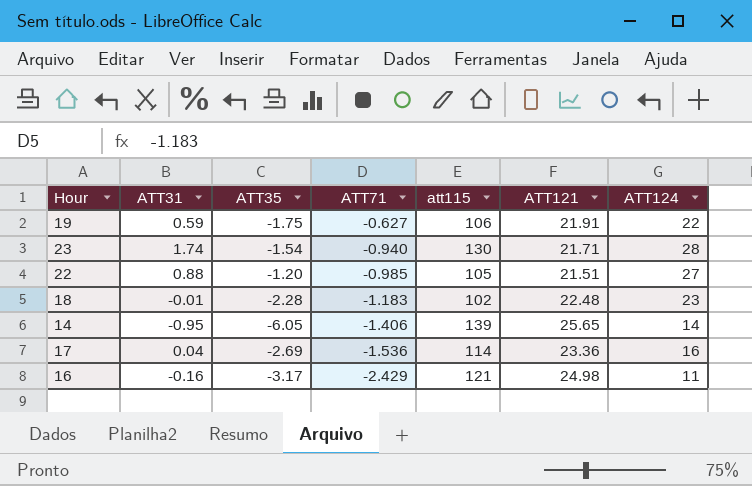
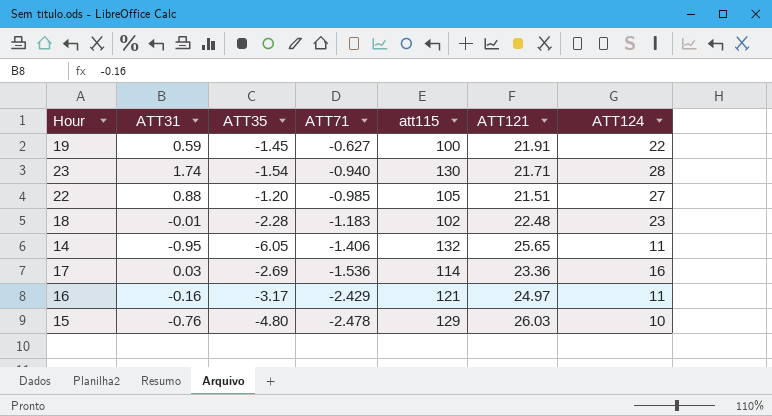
19 | ATT35: -1.75 -> -1.45
19 | att115: 106 -> 100
14 | att115: 139 -> 132
14 | ATT124: 14 -> 11
17 | ATT31: 0.04 -> 0.03
16 | ATT121: 24.98 -> 24.97
row 15: none -> -0.76 | -4.80 | -2.478 | 129 | 26.03 | 10

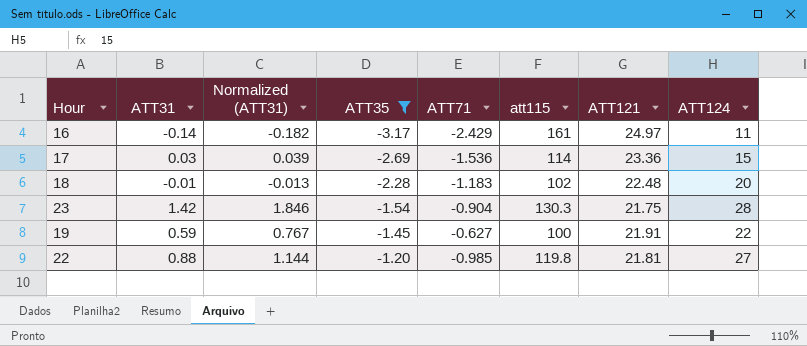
filter: none -> ATT35 >= -3.17
row order: ATT71 descending -> ATT35 ascending
column Normalized (ATT31) | formula: none -> [ATT31] * 1.3
16 | ATT31: -0.16 -> -0.14
16 | att115: 121 -> 161
17 | ATT124: 16 -> 15
18 | ATT124: 23 -> 20
23 | ATT31: 1.74 -> 1.42
23 | ATT71: -0.940 -> -0.904
23 | att115: 130 -> 130.3
23 | ATT121: 21.71 -> 21.75
22 | att115: 105 -> 119.8
22 | ATT121: 21.51 -> 21.81

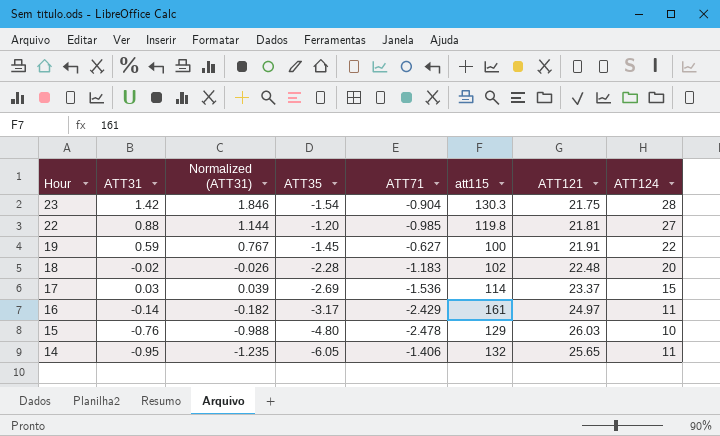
filter: ATT35 >= -3.17 -> none
row order: ATT35 ascending -> Hour descending
18 | ATT31: -0.01 -> -0.02
18 | Normalized (ATT31): -0.013 -> -0.026
17 | ATT121: 23.36 -> 23.37

